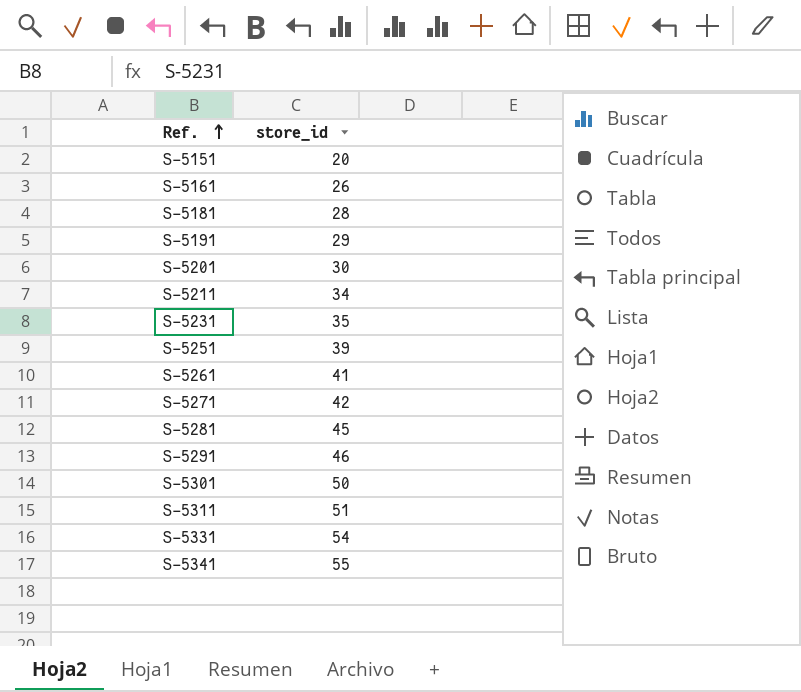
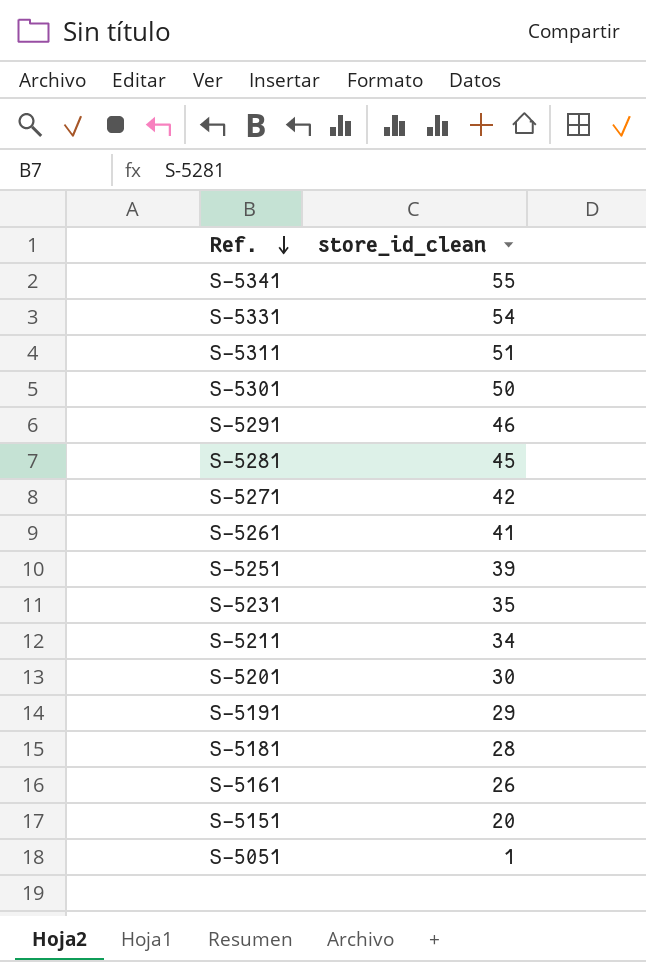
row order: Ref. ascending -> Ref. descending
column name: store_id -> store_id_clean
row S-5051: none -> 1

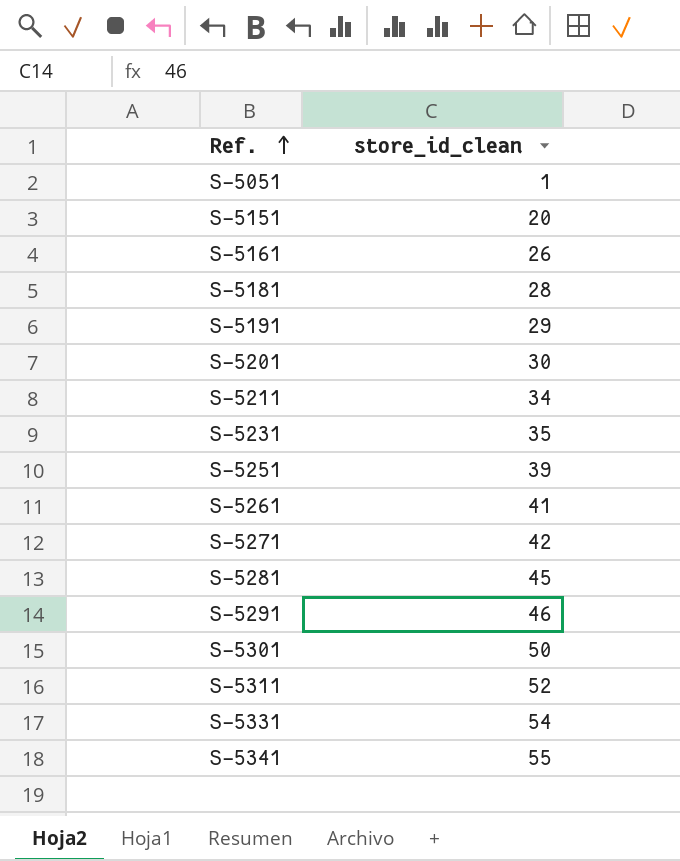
row order: Ref. descending -> Ref. ascending
S-5311 | store_id_clean: 51 -> 52

